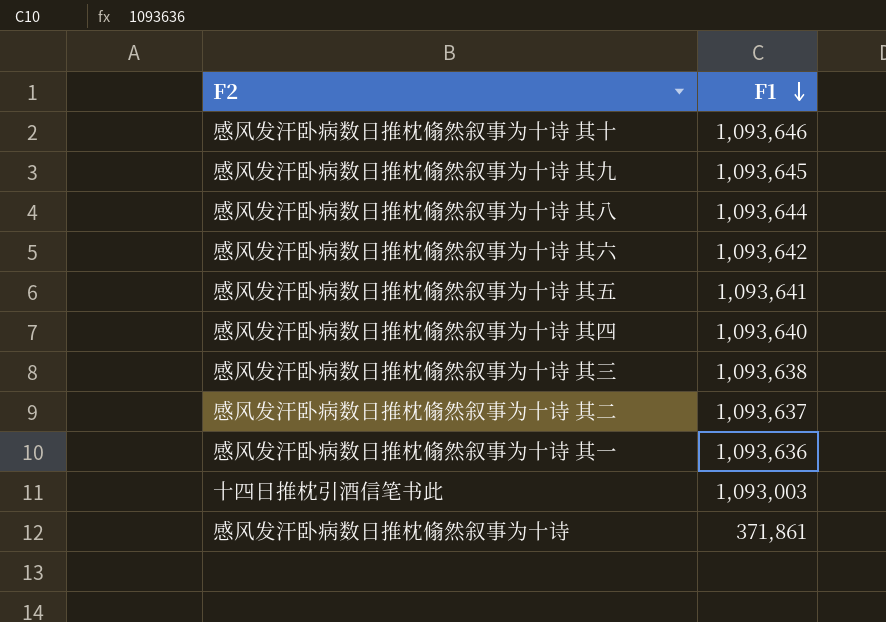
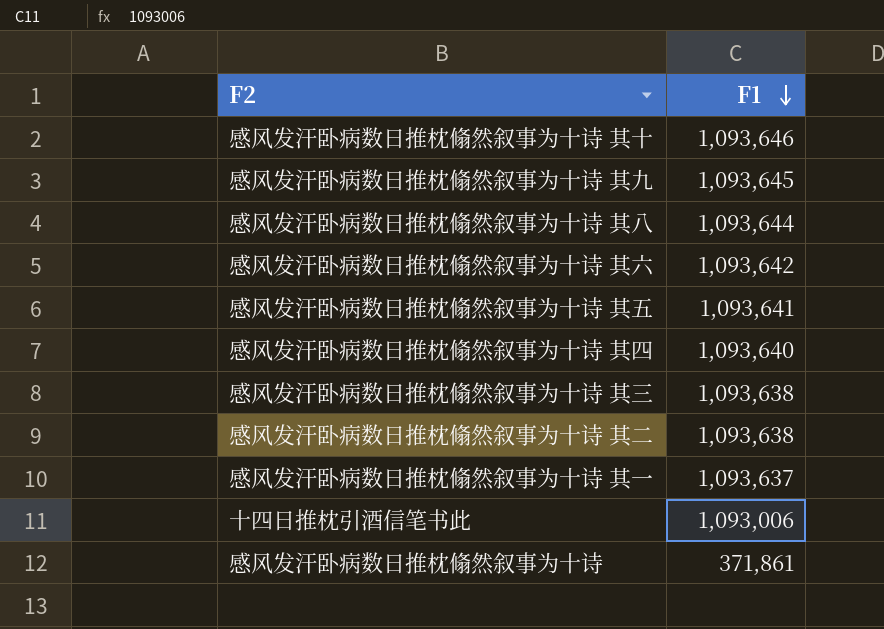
感风发汗卧病数日推枕翛然叙事为十诗 其二 | F1: 1,093,637 -> 1,093,638
感风发汗卧病数日推枕翛然叙事为十诗 其一 | F1: 1,093,636 -> 1,093,637
十四日推枕引酒信笔书此 | F1: 1,093,003 -> 1,093,006

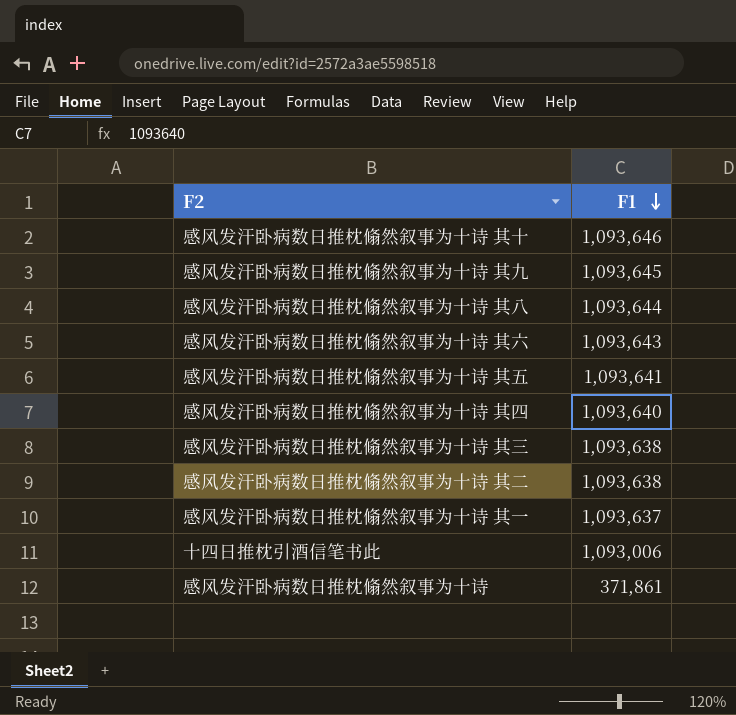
感风发汗卧病数日推枕翛然叙事为十诗 其六 | F1: 1,093,642 -> 1,093,643

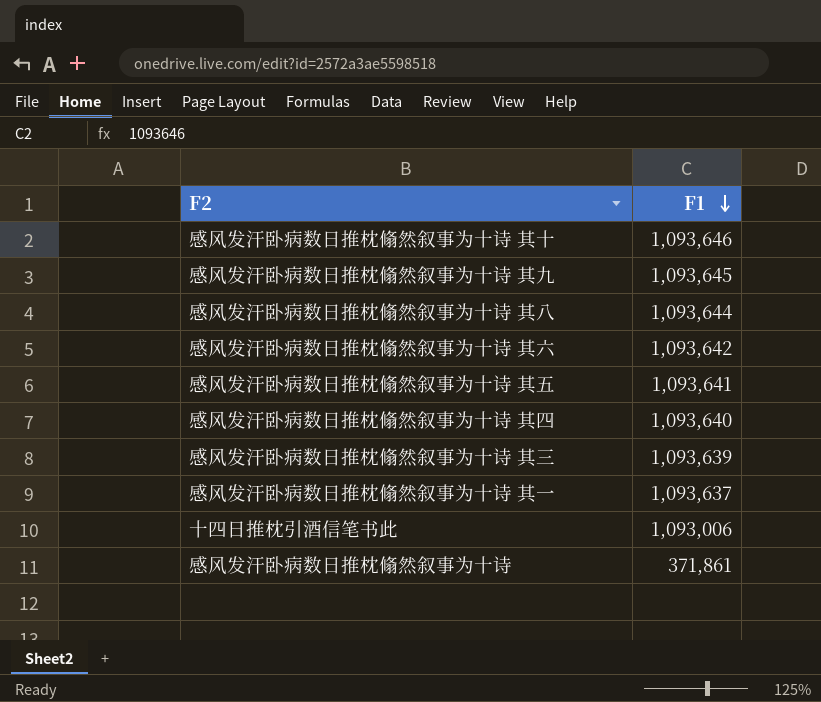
row 感风发汗卧病数日推枕翛然叙事为十诗 其二: 1,093,638 -> none
感风发汗卧病数日推枕翛然叙事为十诗 其六 | F1: 1,093,643 -> 1,093,642
感风发汗卧病数日推枕翛然叙事为十诗 其三 | F1: 1,093,638 -> 1,093,639

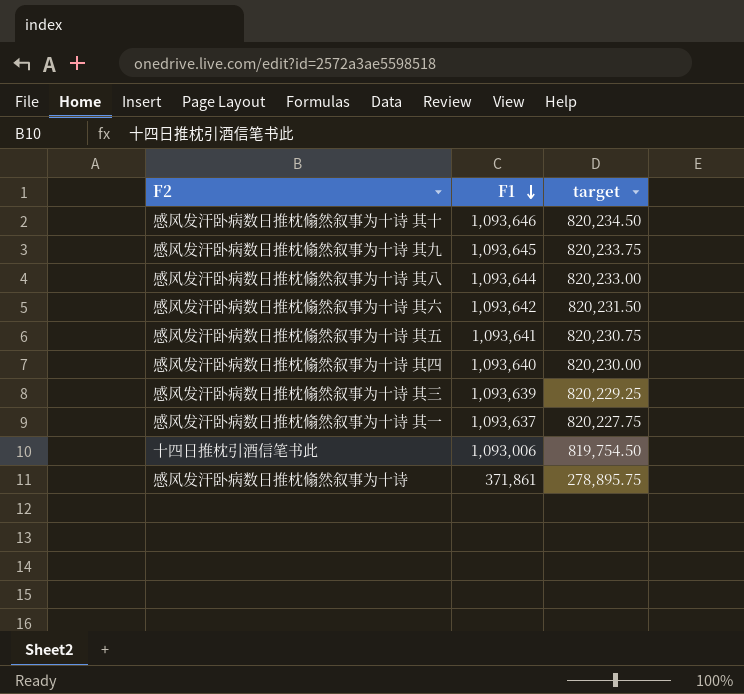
column target | formula: none -> [F1] * 0.75

